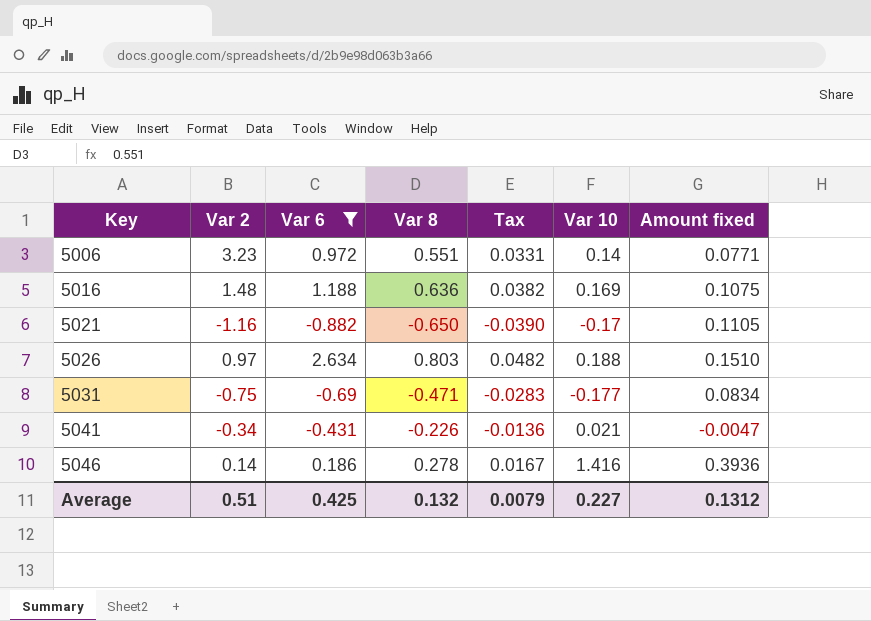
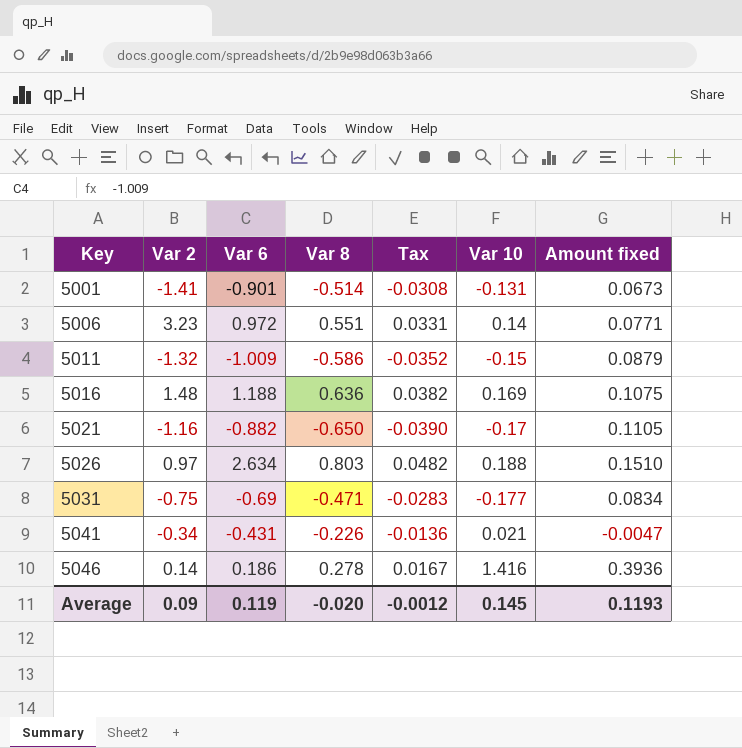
filter: Var 6 >= -0.882 -> none
Average | Var 2: 0.51 -> 0.09
Average | Var 6: 0.425 -> 0.119
Average | Var 8: 0.132 -> -0.020
Average | Tax: 0.0079 -> -0.0012
Average | Var 10: 0.227 -> 0.145
Average | Amount fixed: 0.1312 -> 0.1193

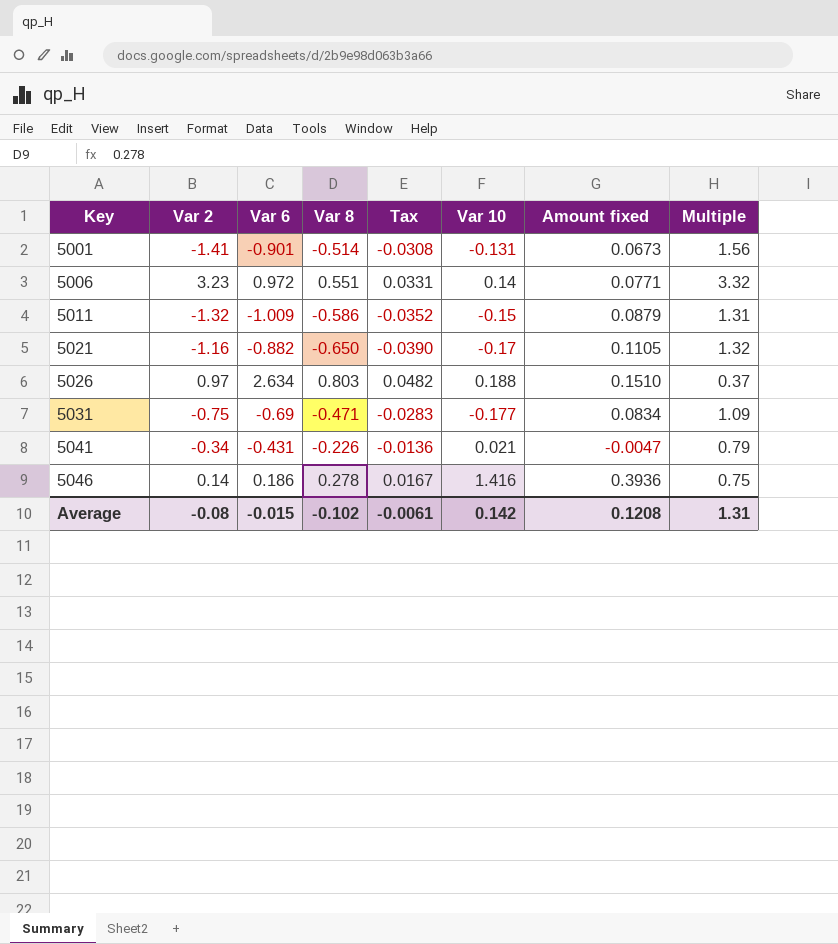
column Multiple | formula: none -> [Var 2] / [Var 6]
row 5016: 1.48 | 1.188 | 0.636 | 0.0382 | 0.169 | 0.1075 -> none
Average | Var 2: 0.09 -> -0.08
Average | Var 6: 0.119 -> -0.015
Average | Var 8: -0.020 -> -0.102
Average | Tax: -0.0012 -> -0.0061
Average | Var 10: 0.145 -> 0.142
Average | Amount fixed: 0.1193 -> 0.1208

